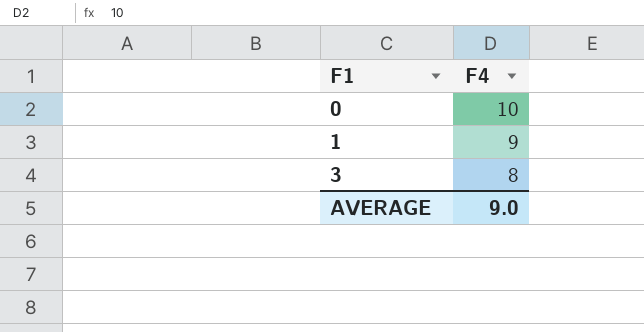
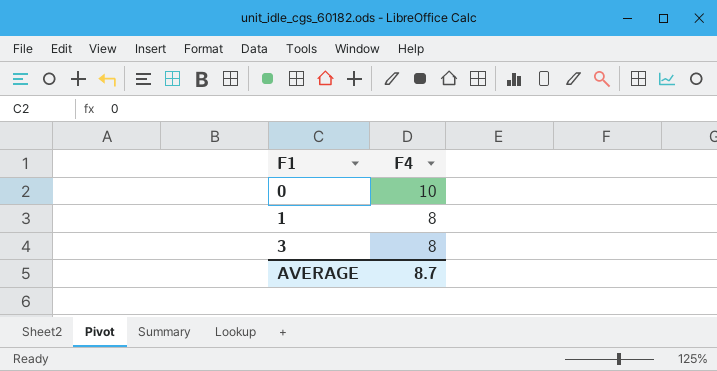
1 | F4: 9 -> 8
AVERAGE | F4: 9.0 -> 8.7

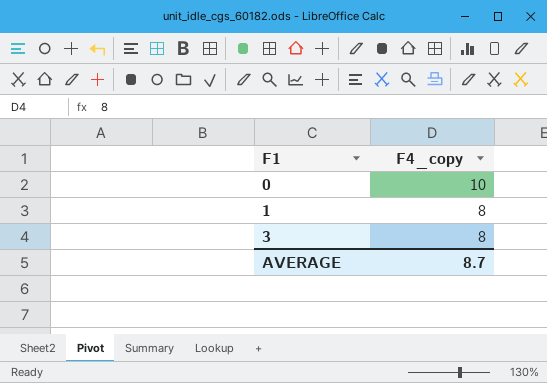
column name: F4 -> F4_copy

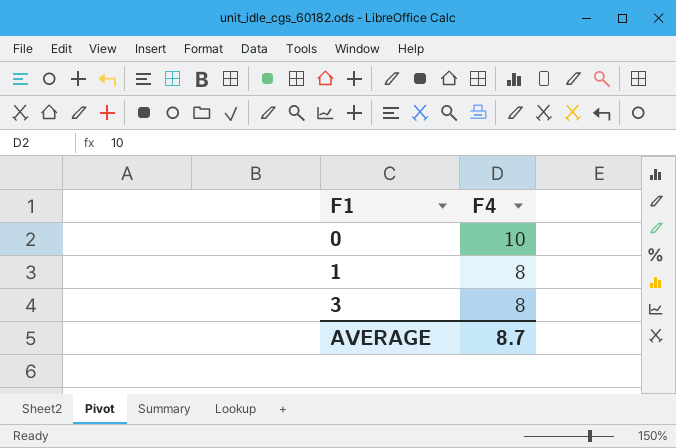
column name: F4_copy -> F4

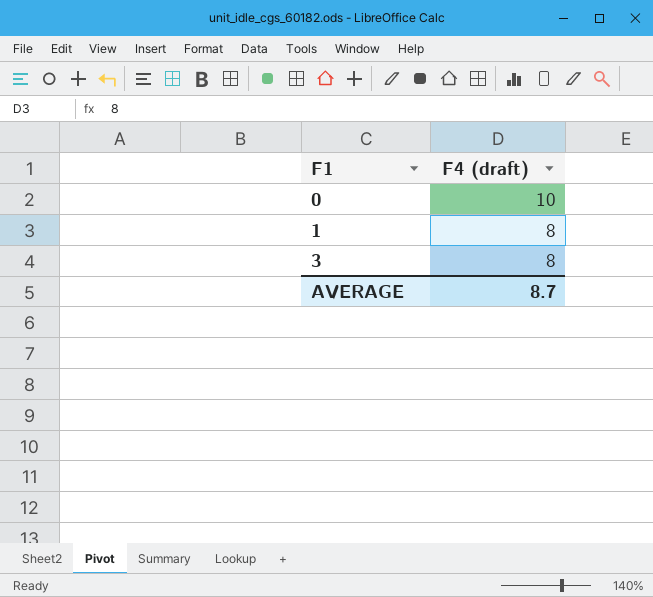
column name: F4 -> F4 (draft)

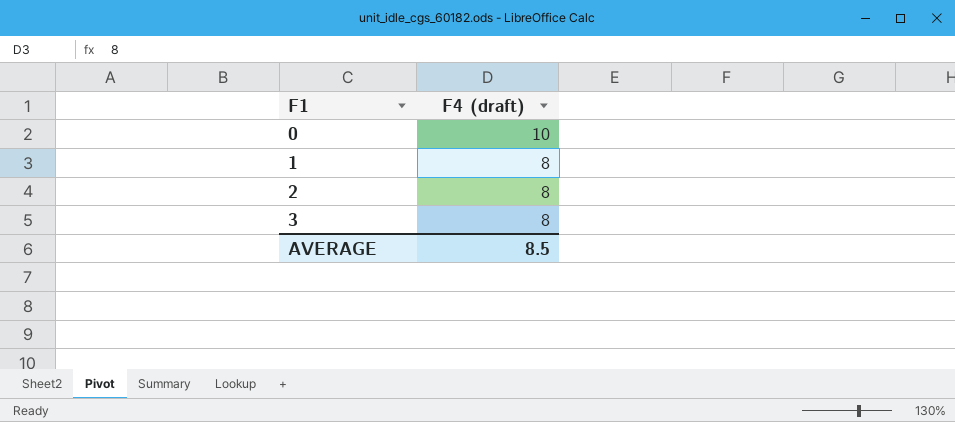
row 2: none -> 8
AVERAGE | F4 (draft): 8.7 -> 8.5

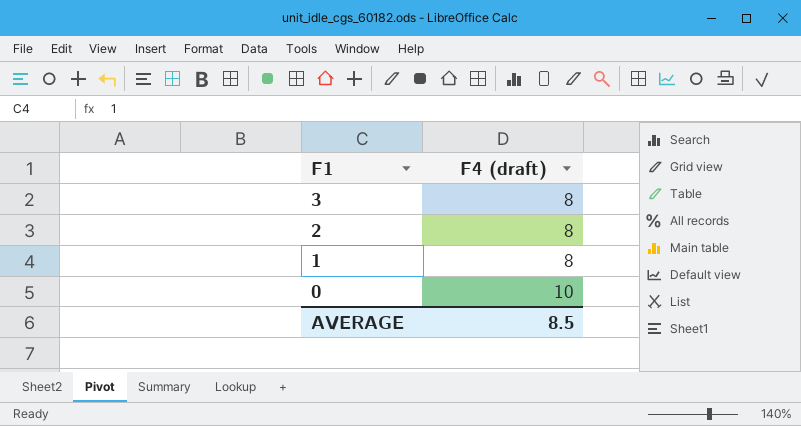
row order: F1 ascending -> F1 descending

